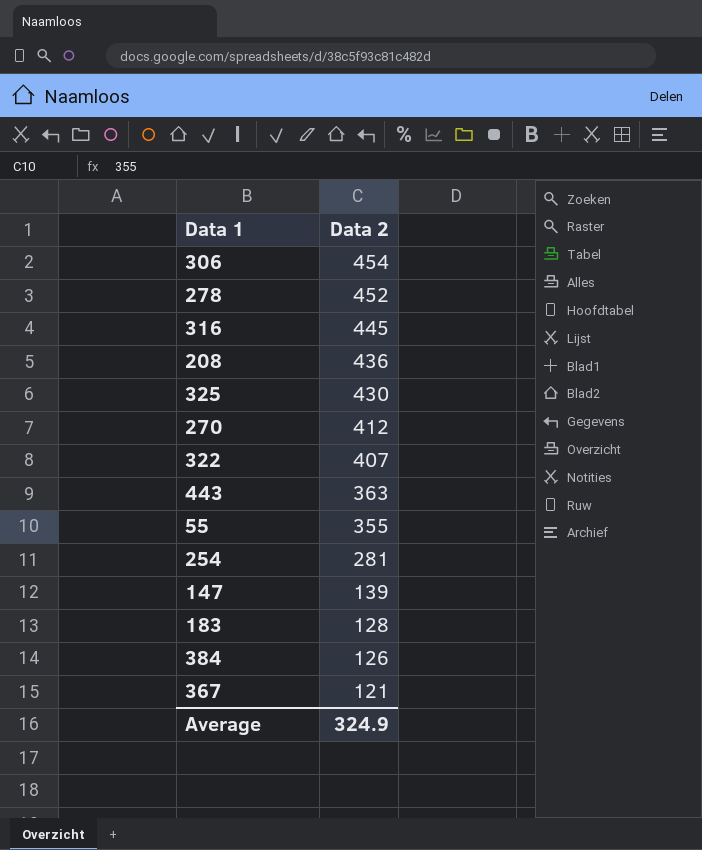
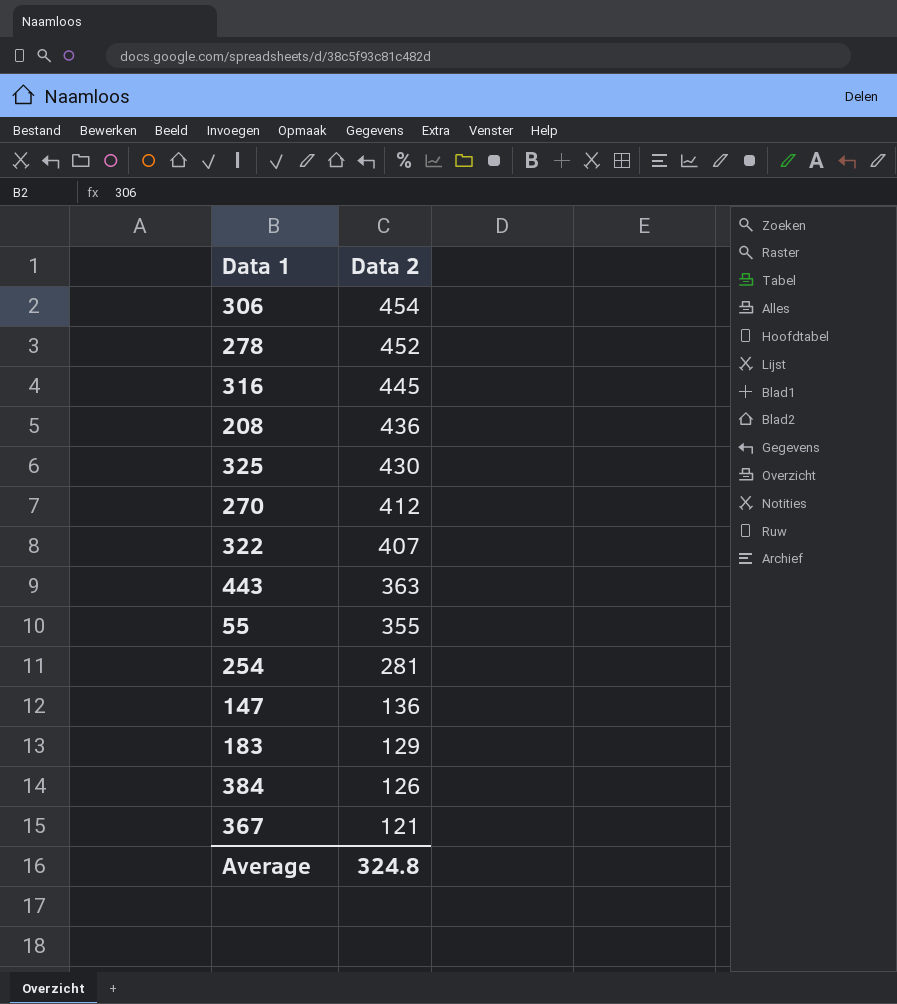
147 | Data 2: 139 -> 136
183 | Data 2: 128 -> 129
Average | Data 2: 324.9 -> 324.8

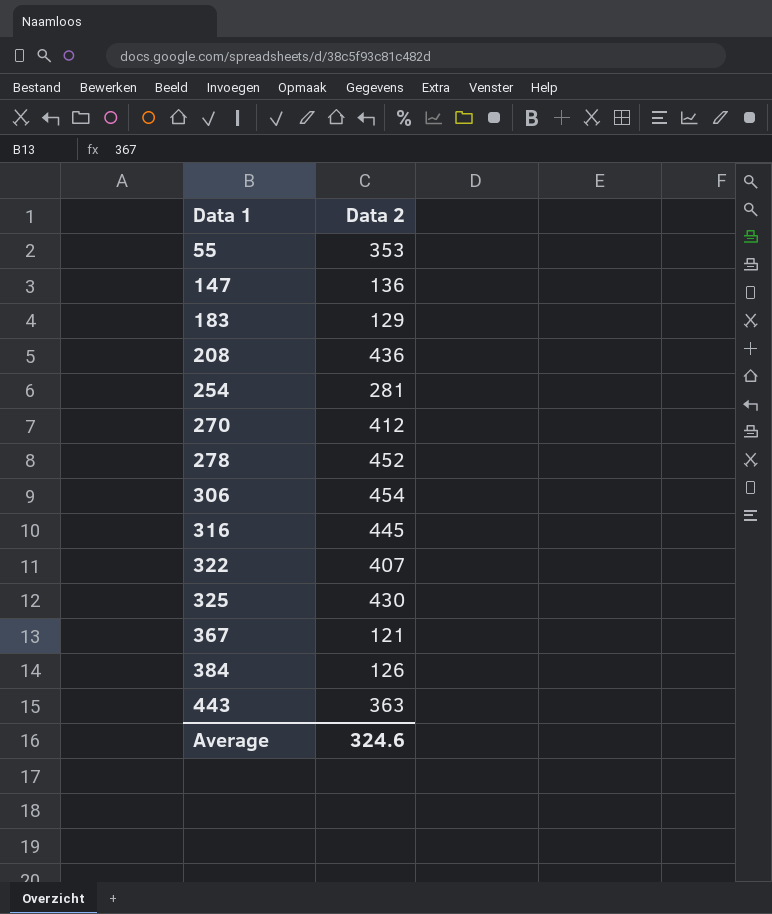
row order: Data 2 descending -> Data 1 ascending
55 | Data 2: 355 -> 353
Average | Data 2: 324.8 -> 324.6

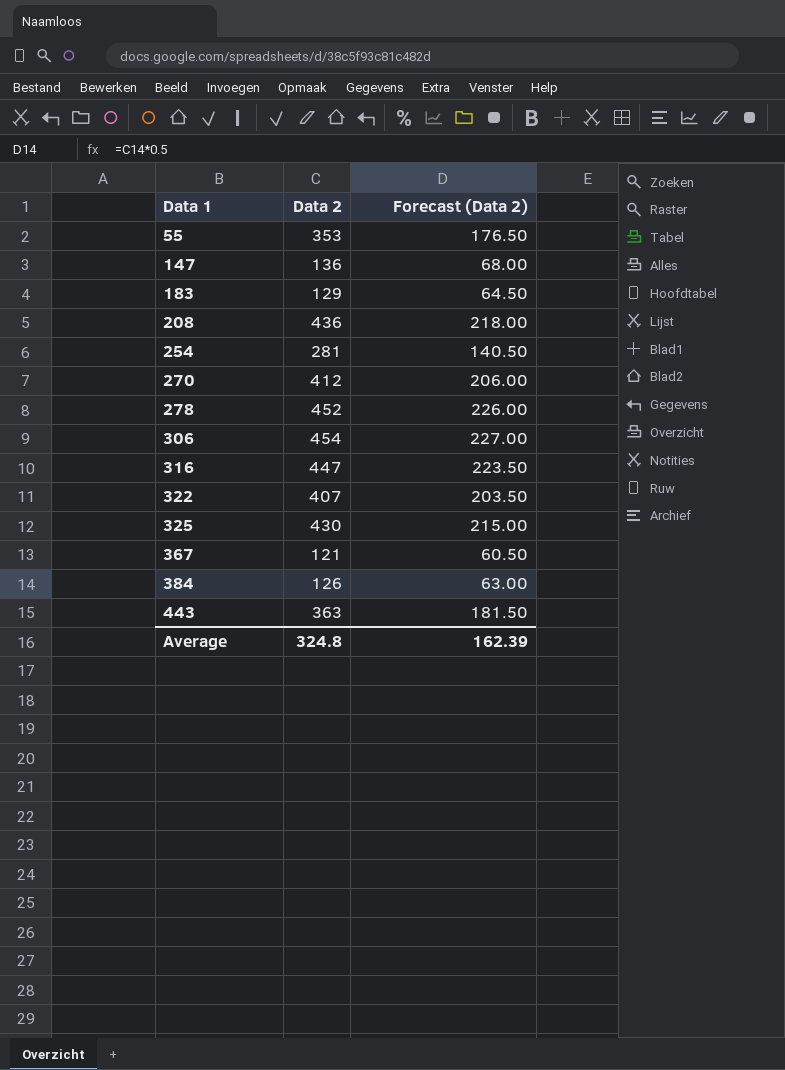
column Forecast (Data 2) | formula: none -> [Data 2] * 0.5
316 | Data 2: 445 -> 447
Average | Data 2: 324.6 -> 324.8

